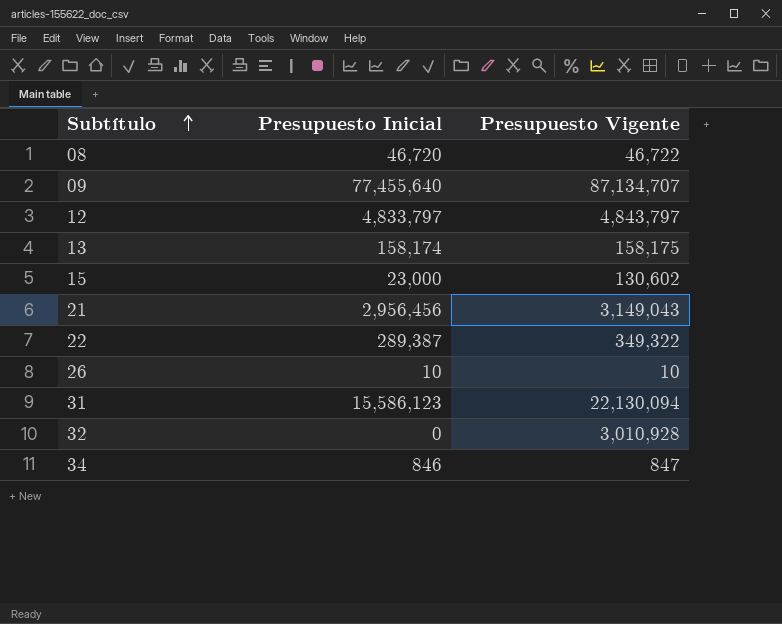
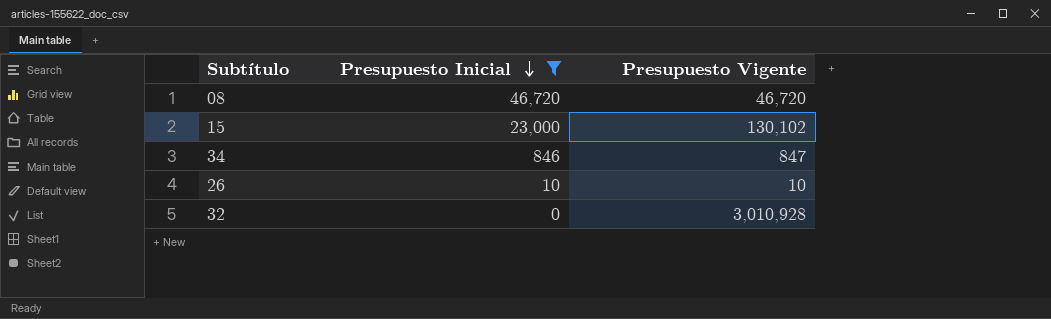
filter: none -> Presupuesto Inicial <= 46,720
row order: Subtítulo ascending -> Presupuesto Inicial descending
08 | Presupuesto Vigente: 46,722 -> 46,720
15 | Presupuesto Vigente: 130,602 -> 130,102

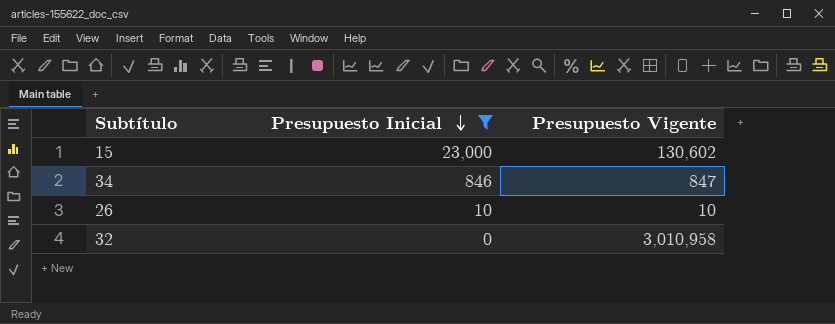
row 08: 46,720 | 46,720 -> none
15 | Presupuesto Vigente: 130,102 -> 130,602
32 | Presupuesto Vigente: 3,010,928 -> 3,010,958

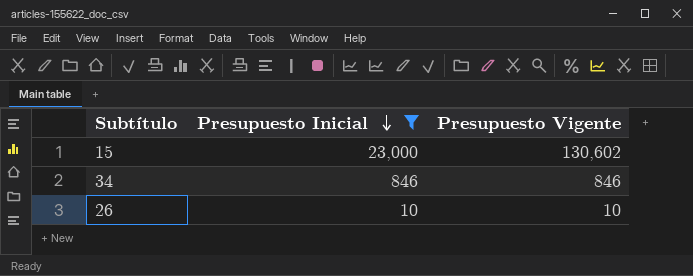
row 32: 0 | 3,010,958 -> none
34 | Presupuesto Vigente: 847 -> 846

